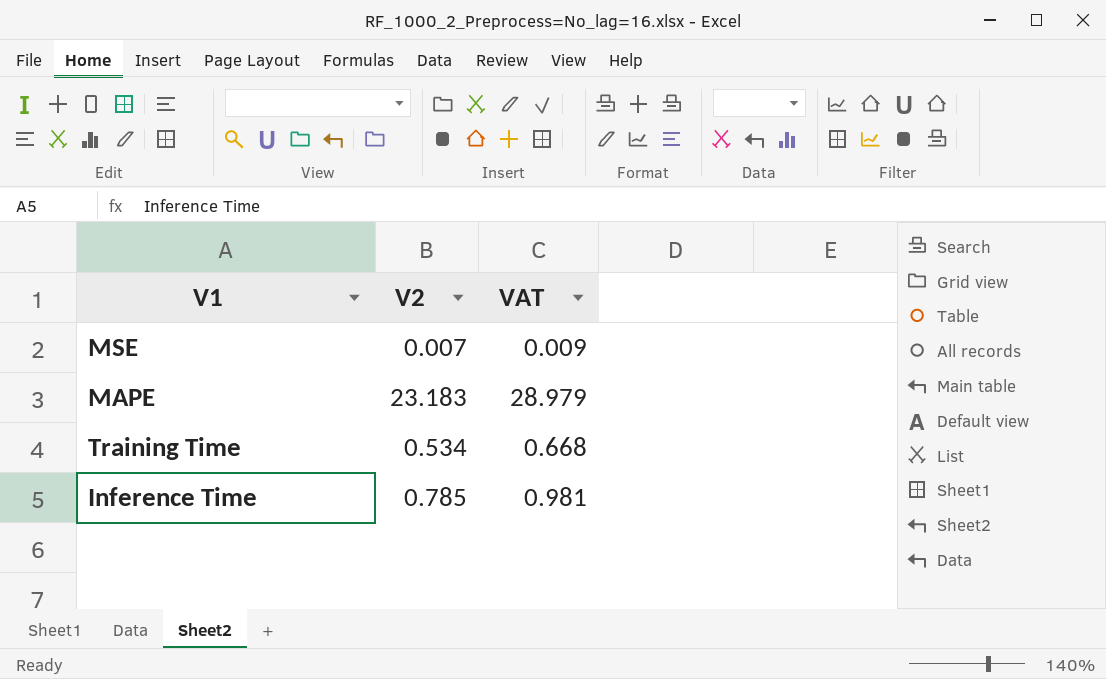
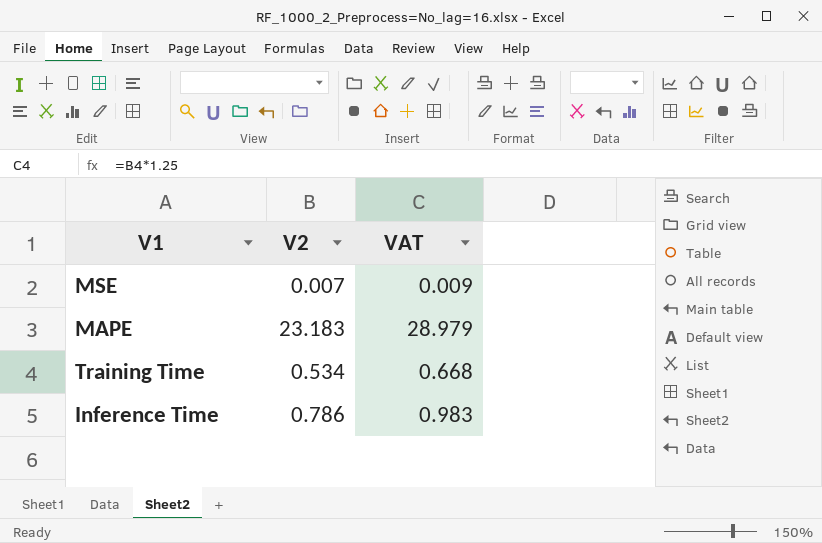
Inference Time | V2: 0.785 -> 0.786
Inference Time | VAT: 0.981 -> 0.983

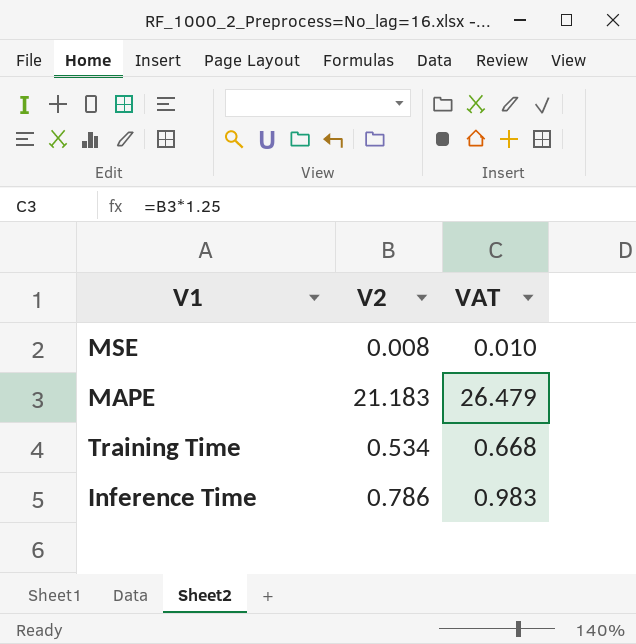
MSE | V2: 0.007 -> 0.008
MSE | VAT: 0.009 -> 0.010
MAPE | V2: 23.183 -> 21.183
MAPE | VAT: 28.979 -> 26.479

